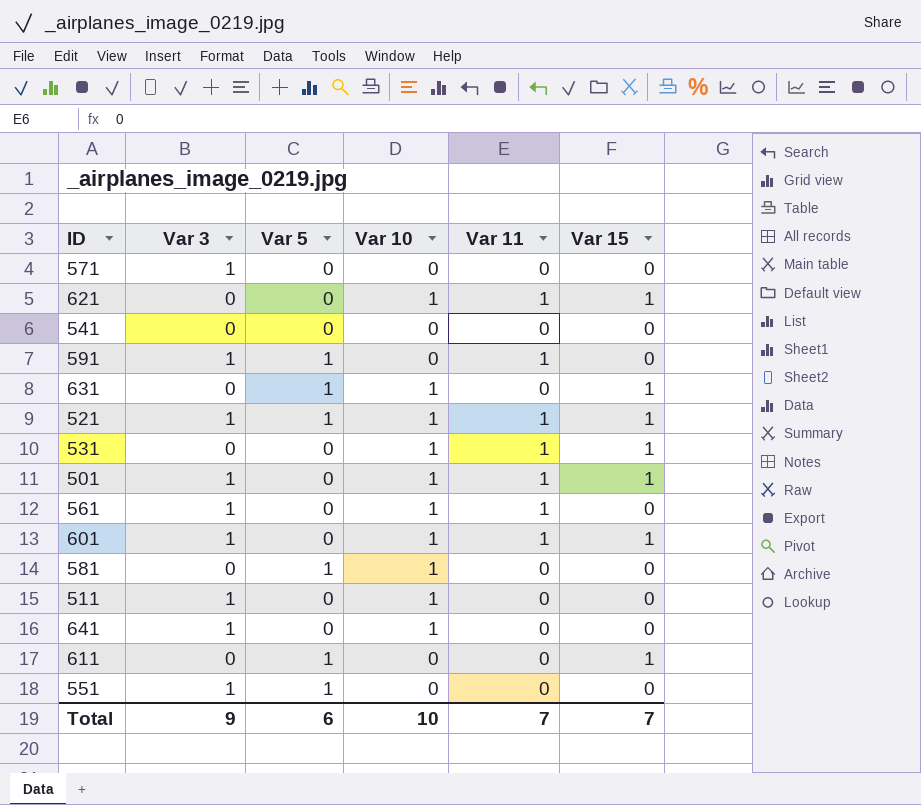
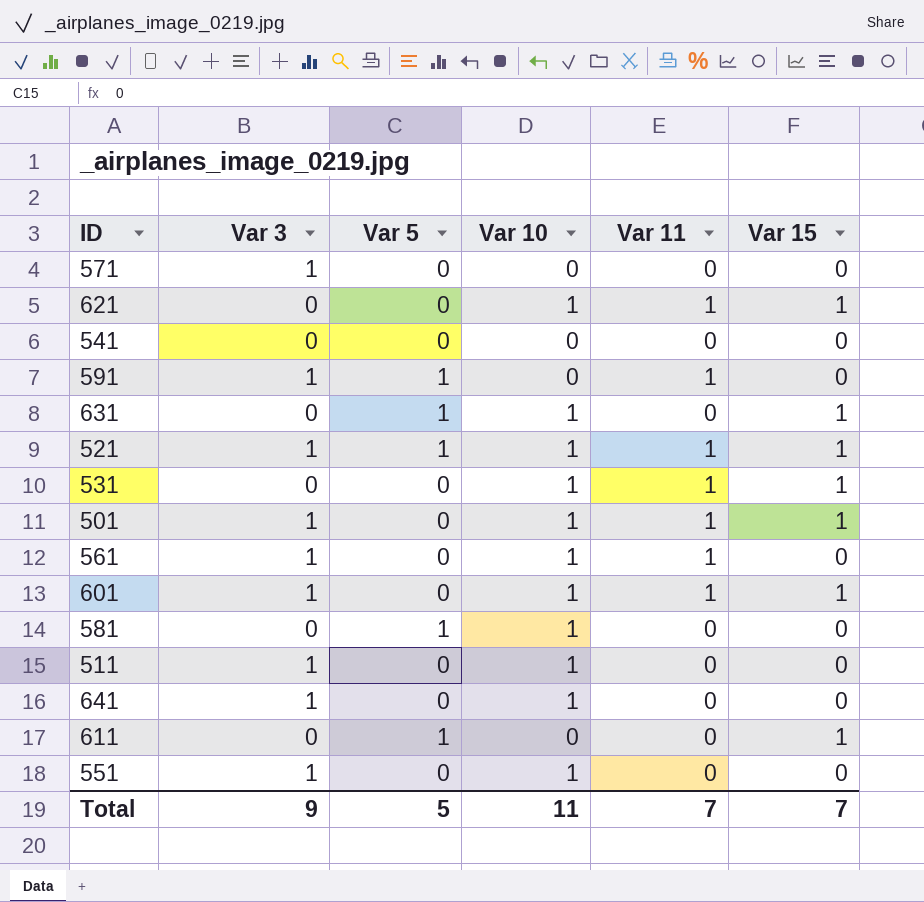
551 | Var 5: 1 -> 0
551 | Var 10: 0 -> 1
Total | Var 5: 6 -> 5
Total | Var 10: 10 -> 11

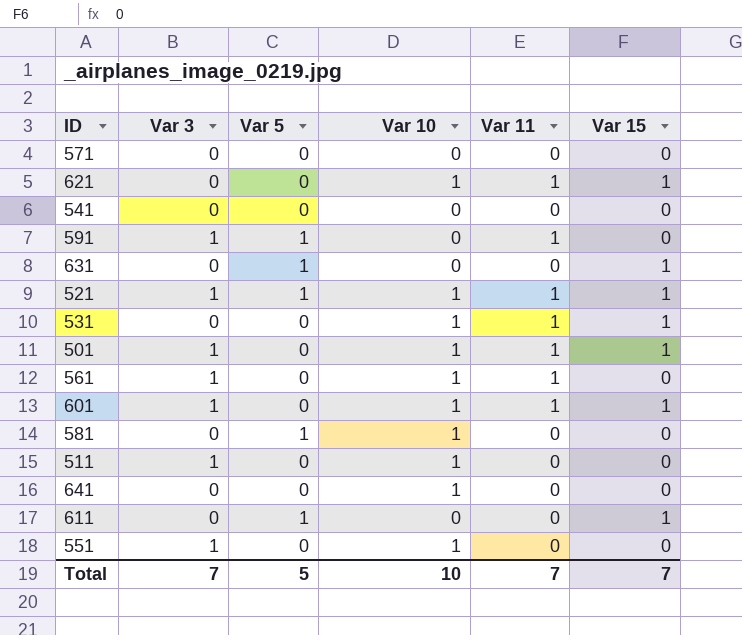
571 | Var 3: 1 -> 0
631 | Var 10: 1 -> 0
641 | Var 3: 1 -> 0
Total | Var 3: 9 -> 7
Total | Var 10: 11 -> 10

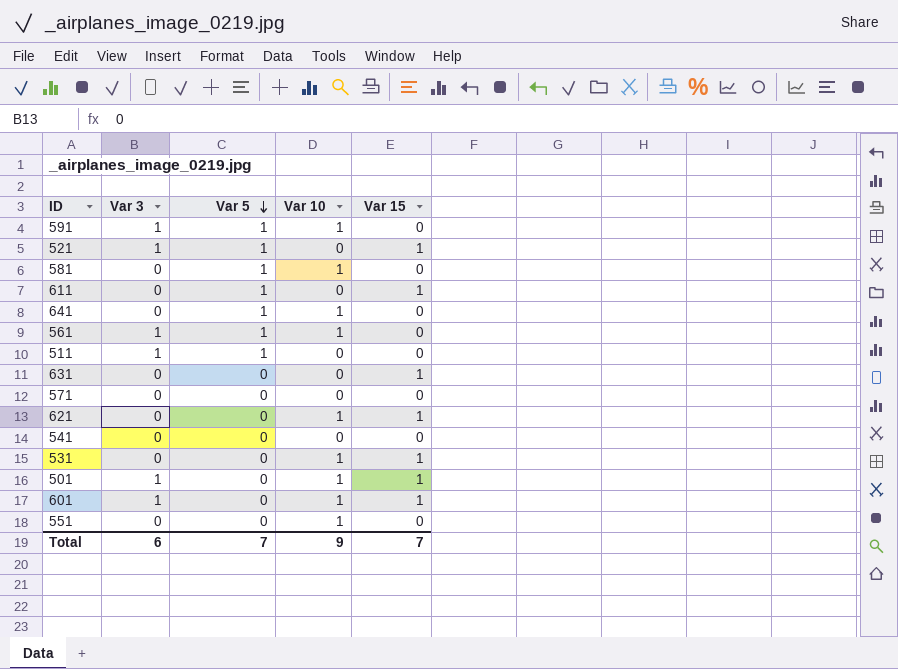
row order: none -> Var 5 descending
column Var 11 | position: 5 -> none
591 | Var 10: 0 -> 1
521 | Var 10: 1 -> 0
641 | Var 5: 0 -> 1
561 | Var 5: 0 -> 1
511 | Var 5: 0 -> 1
511 | Var 10: 1 -> 0
631 | Var 5: 1 -> 0
551 | Var 3: 1 -> 0
Total | Var 3: 7 -> 6
Total | Var 5: 5 -> 7
Total | Var 10: 10 -> 9

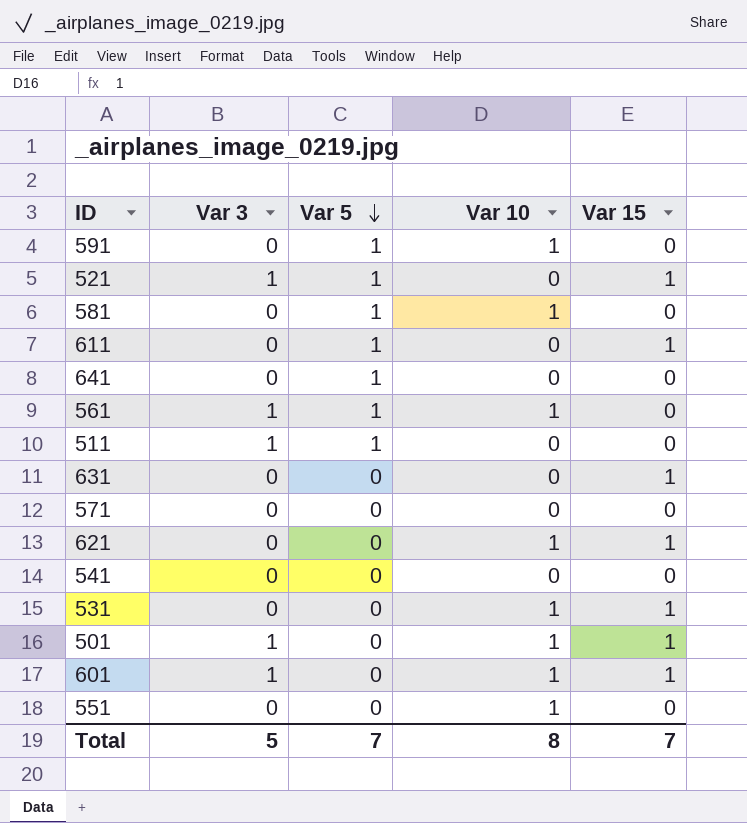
591 | Var 3: 1 -> 0
641 | Var 10: 1 -> 0
Total | Var 3: 6 -> 5
Total | Var 10: 9 -> 8

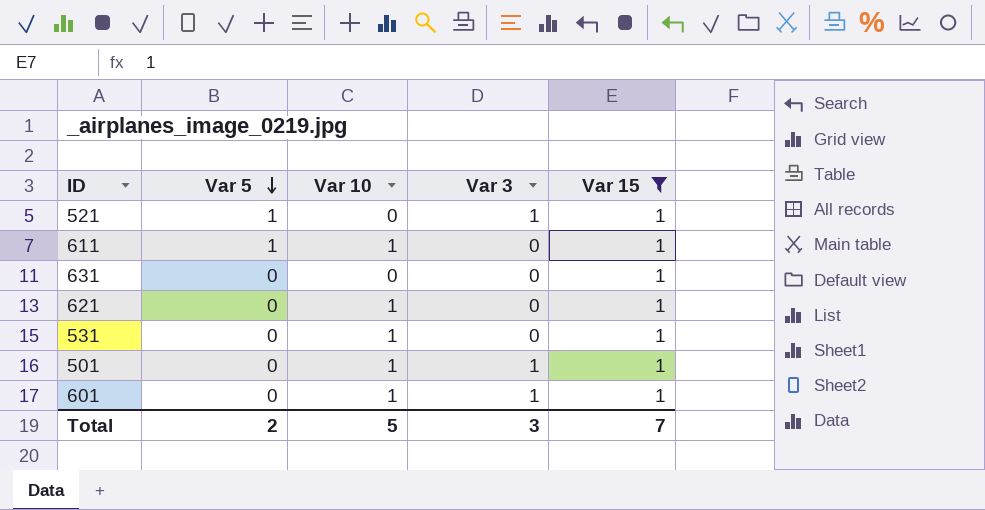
filter: none -> Var 15 = 1
column Var 3 | position: 2 -> 4
611 | Var 10: 0 -> 1
Total | Var 5: 7 -> 2
Total | Var 10: 8 -> 5
Total | Var 3: 5 -> 3

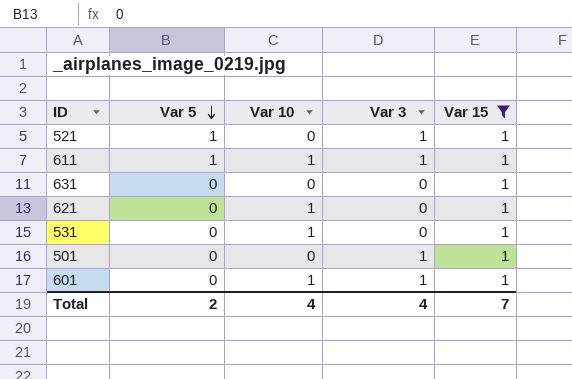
611 | Var 3: 0 -> 1
501 | Var 10: 1 -> 0
Total | Var 10: 5 -> 4
Total | Var 3: 3 -> 4

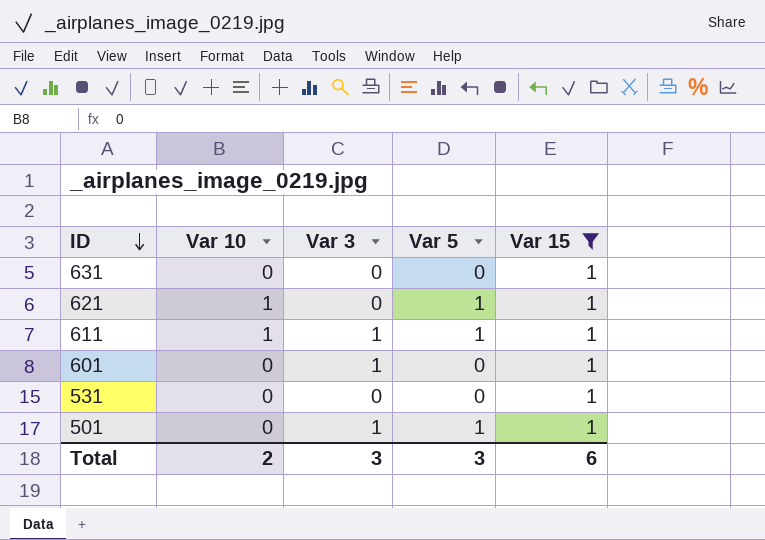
row order: Var 5 descending -> ID descending
column Var 5 | position: 2 -> 4
row 521: 1 | 0 | 1 | 1 -> none
621 | Var 5: 0 -> 1
601 | Var 10: 1 -> 0
531 | Var 10: 1 -> 0
501 | Var 5: 0 -> 1
Total | Var 10: 4 -> 2
Total | Var 3: 4 -> 3
Total | Var 5: 2 -> 3
Total | Var 15: 7 -> 6

